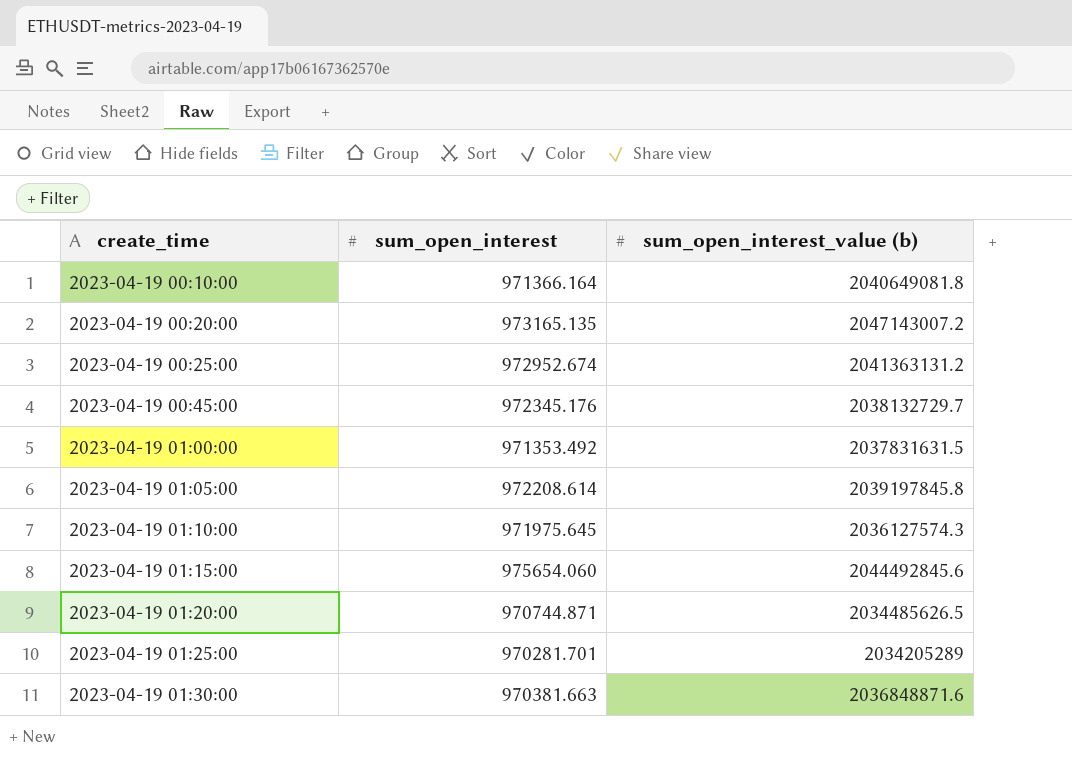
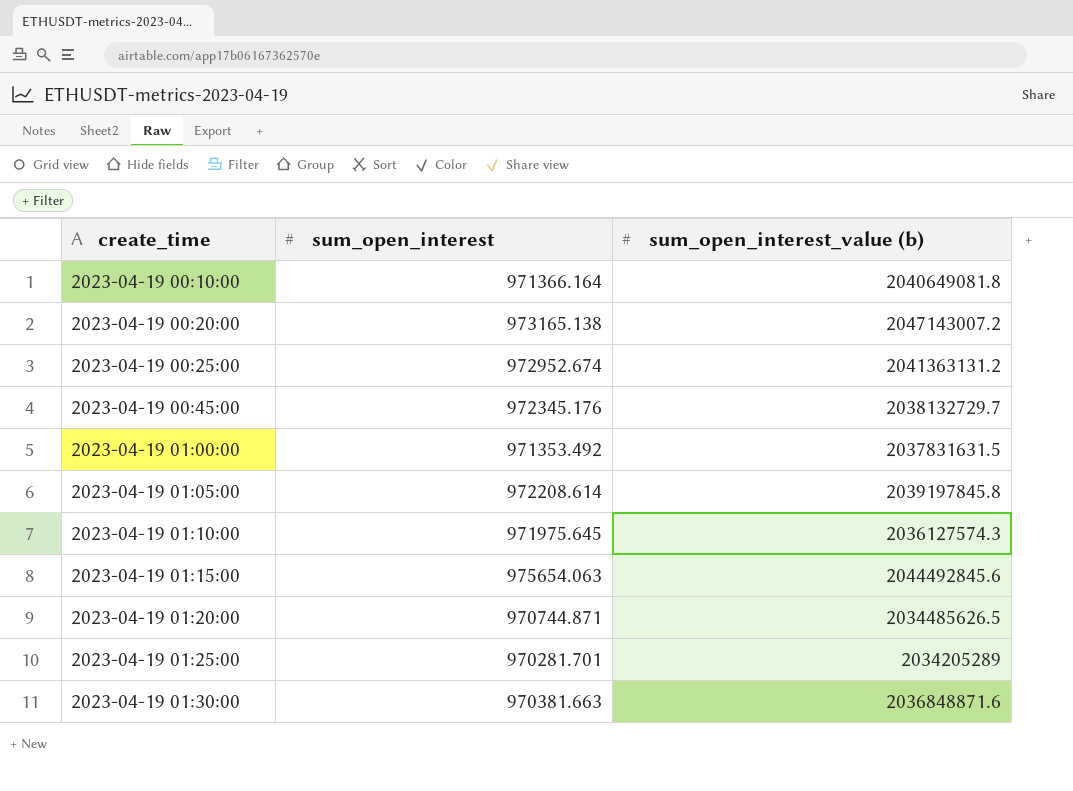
2023-04-19 00:20:00 | sum_open_interest: 973165.135 -> 973165.138
2023-04-19 01:15:00 | sum_open_interest: 975654.060 -> 975654.063

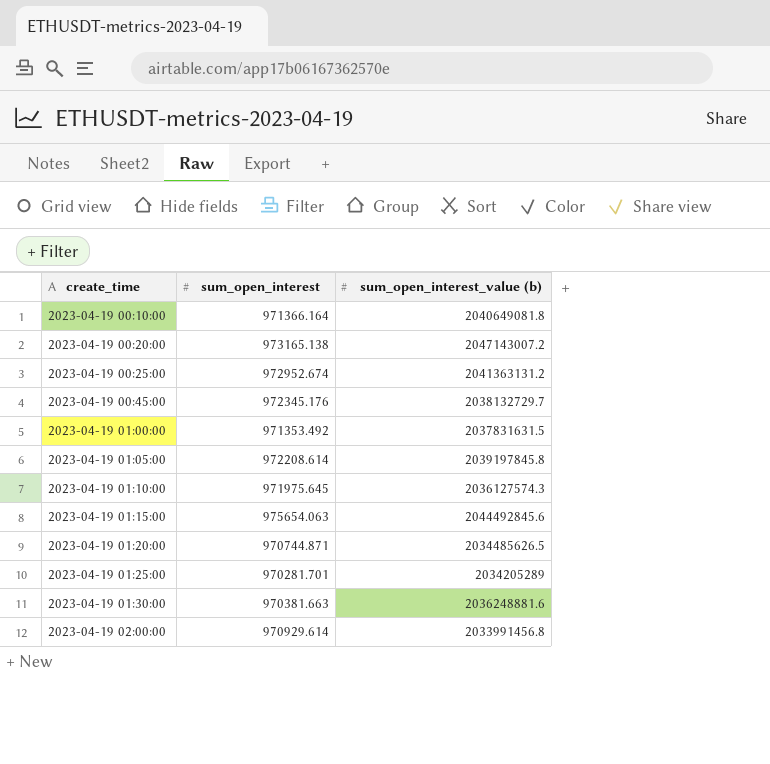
2023-04-19 01:30:00 | sum_open_interest_value (b): 2036848871.6 -> 2036248881.6
row 2023-04-19 02:00:00: none -> 970929.614 | 2033991456.8

